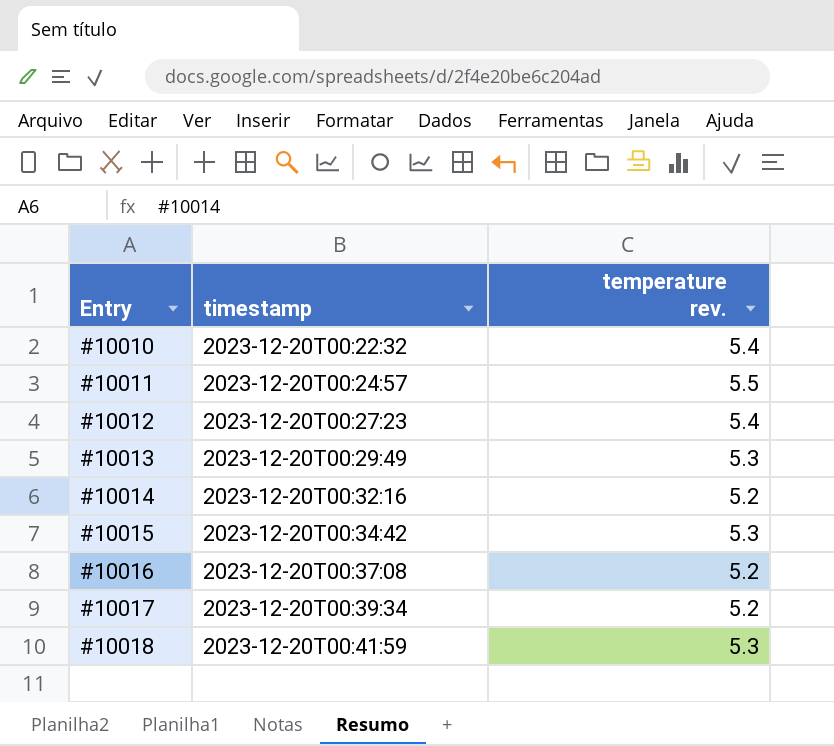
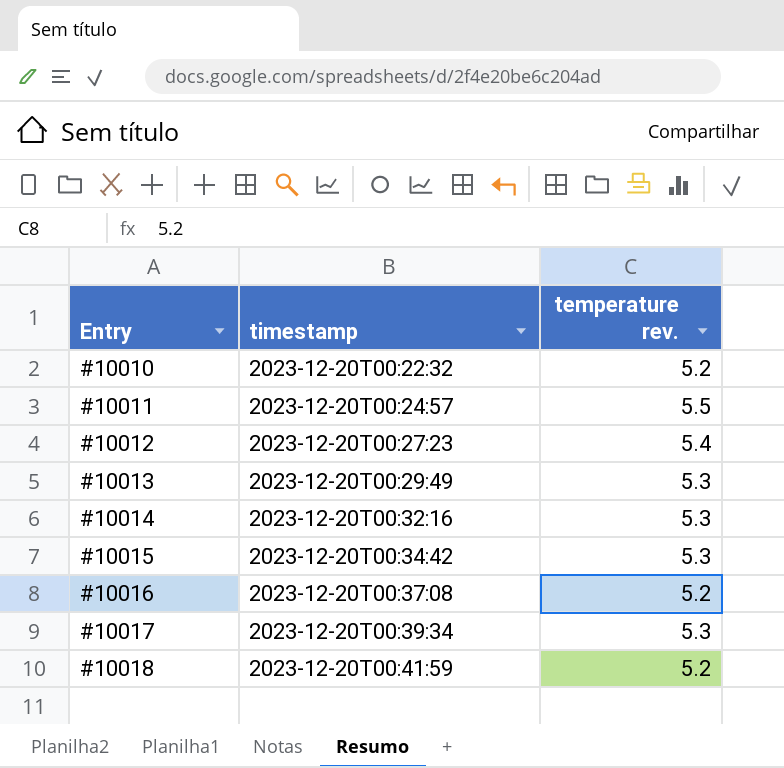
#10010 | temperature rev.: 5.4 -> 5.2
#10014 | temperature rev.: 5.2 -> 5.3
#10017 | temperature rev.: 5.2 -> 5.3
#10018 | temperature rev.: 5.3 -> 5.2

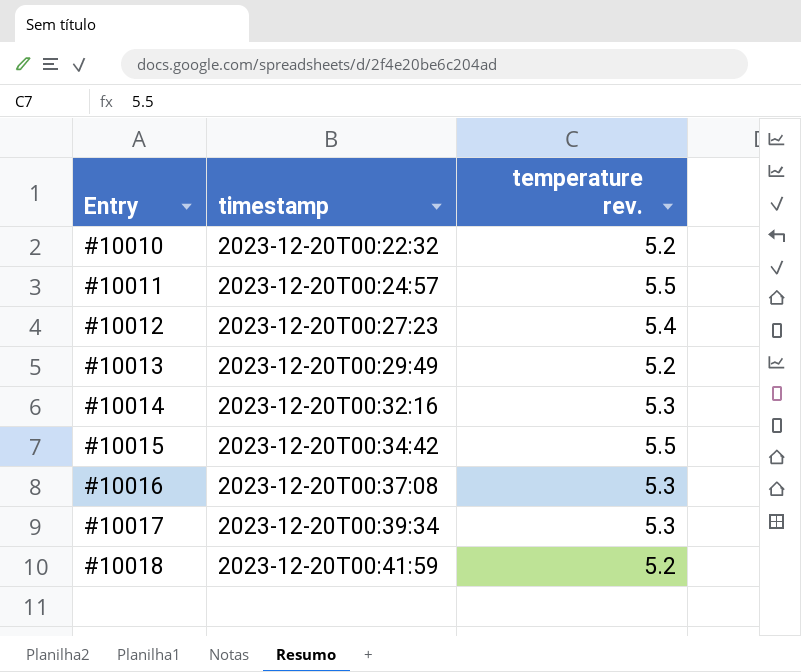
#10013 | temperature rev.: 5.3 -> 5.2
#10015 | temperature rev.: 5.3 -> 5.5
#10016 | temperature rev.: 5.2 -> 5.3

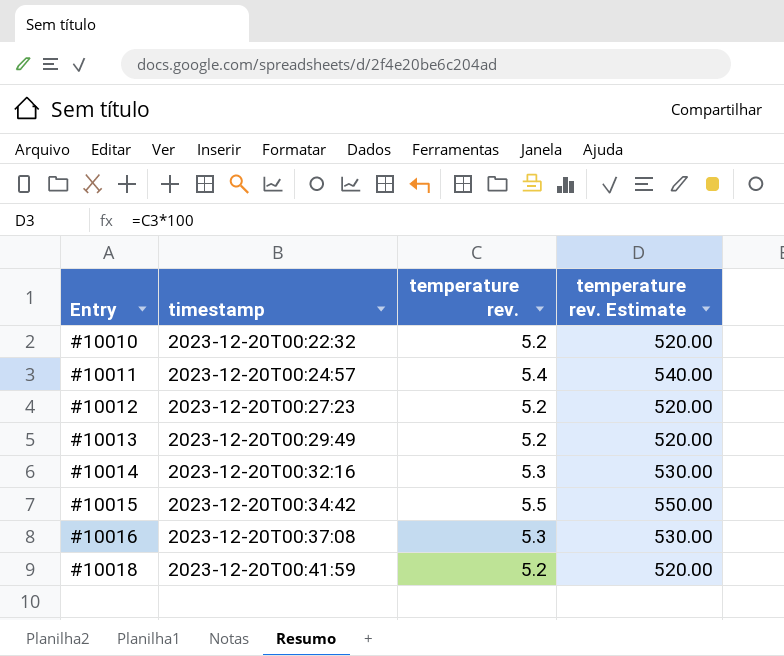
column temperature rev. Estimate | formula: none -> [temperature rev.] * 100
row #10017: 2023-12-20T00:39:34 | 5.3 -> none
#10011 | temperature rev.: 5.5 -> 5.4
#10012 | temperature rev.: 5.4 -> 5.2

